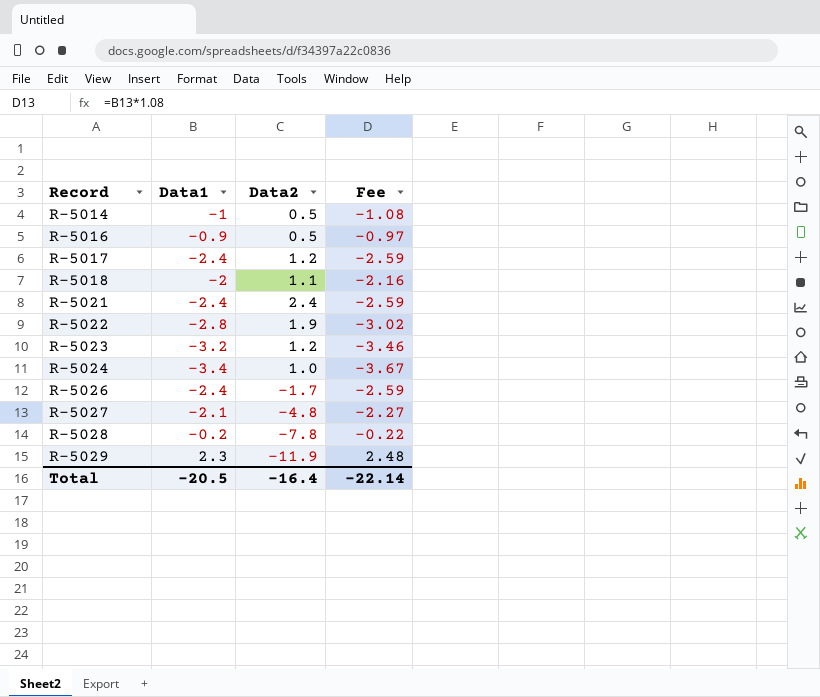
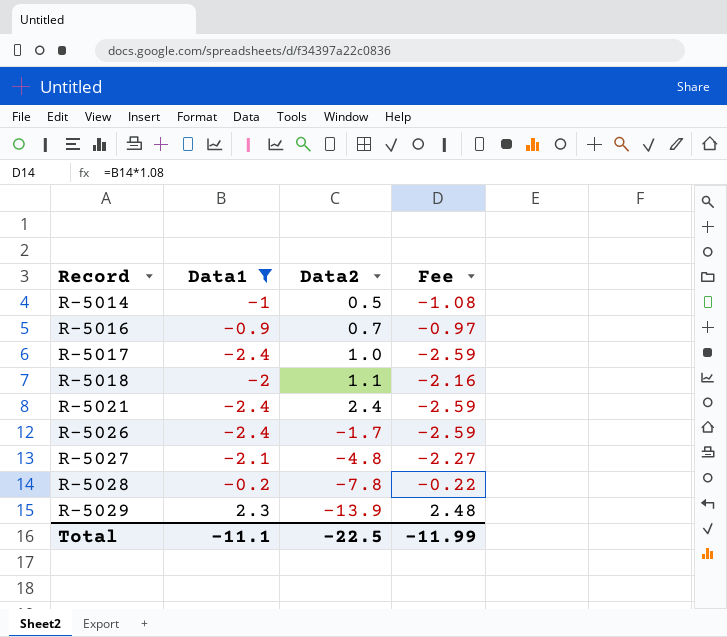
filter: none -> Data1 >= -2.4
R-5016 | Data2: 0.5 -> 0.7
R-5017 | Data2: 1.2 -> 1.0
R-5029 | Data2: -11.9 -> -13.9
Total | Data1: -20.5 -> -11.1
Total | Data2: -16.4 -> -22.5
Total | Fee: -22.14 -> -11.99

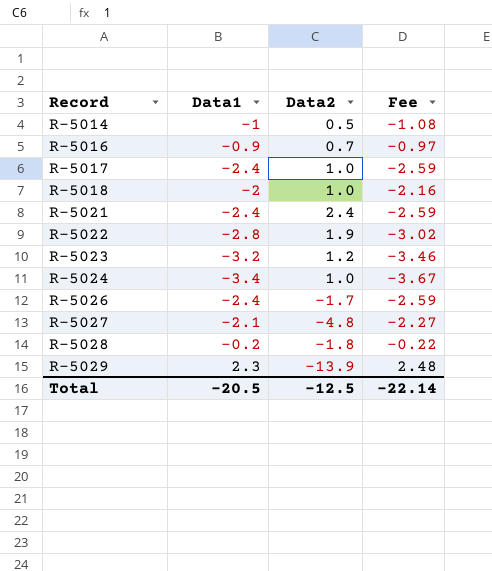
filter: Data1 >= -2.4 -> none
R-5018 | Data2: 1.1 -> 1.0
R-5028 | Data2: -7.8 -> -1.8
Total | Data1: -11.1 -> -20.5
Total | Data2: -22.5 -> -12.5
Total | Fee: -11.99 -> -22.14

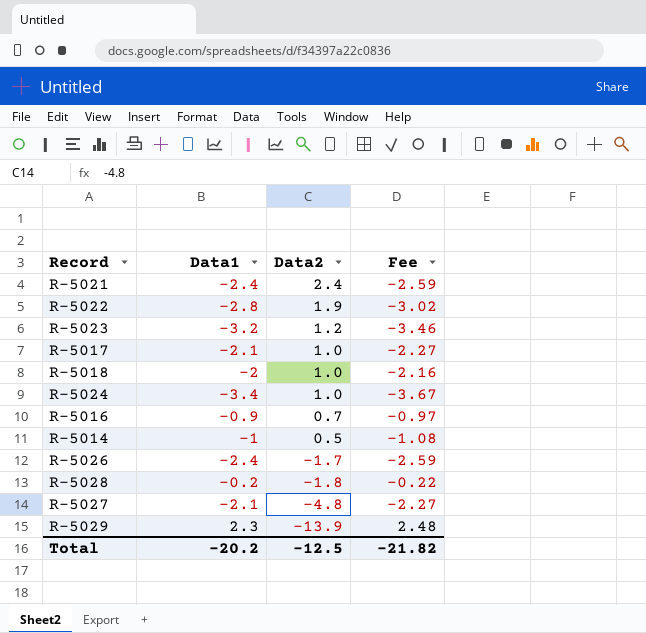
row order: Record ascending -> Data2 descending
R-5017 | Data1: -2.4 -> -2.1
R-5017 | Fee: -2.59 -> -2.27
Total | Data1: -20.5 -> -20.2
Total | Fee: -22.14 -> -21.82

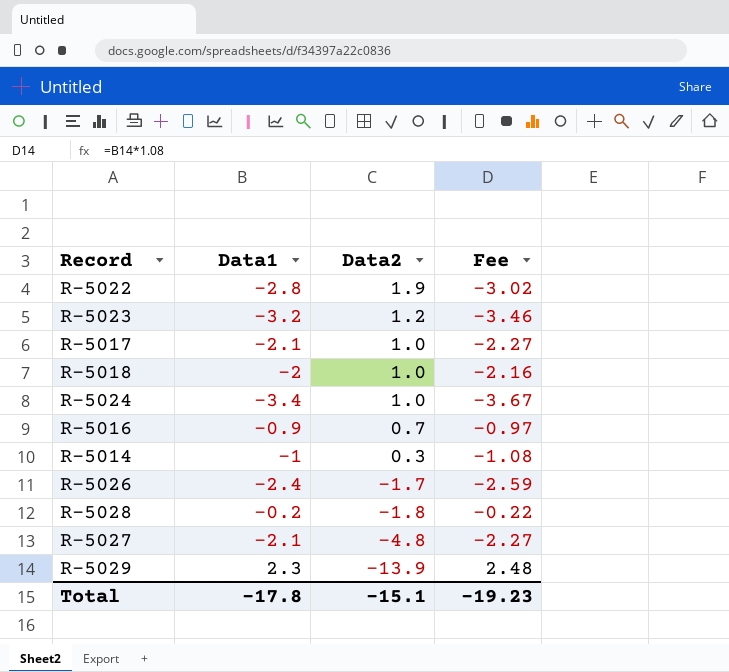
row R-5021: -2.4 | 2.4 | -2.59 -> none
R-5014 | Data2: 0.5 -> 0.3
Total | Data1: -20.2 -> -17.8
Total | Data2: -12.5 -> -15.1
Total | Fee: -21.82 -> -19.23

